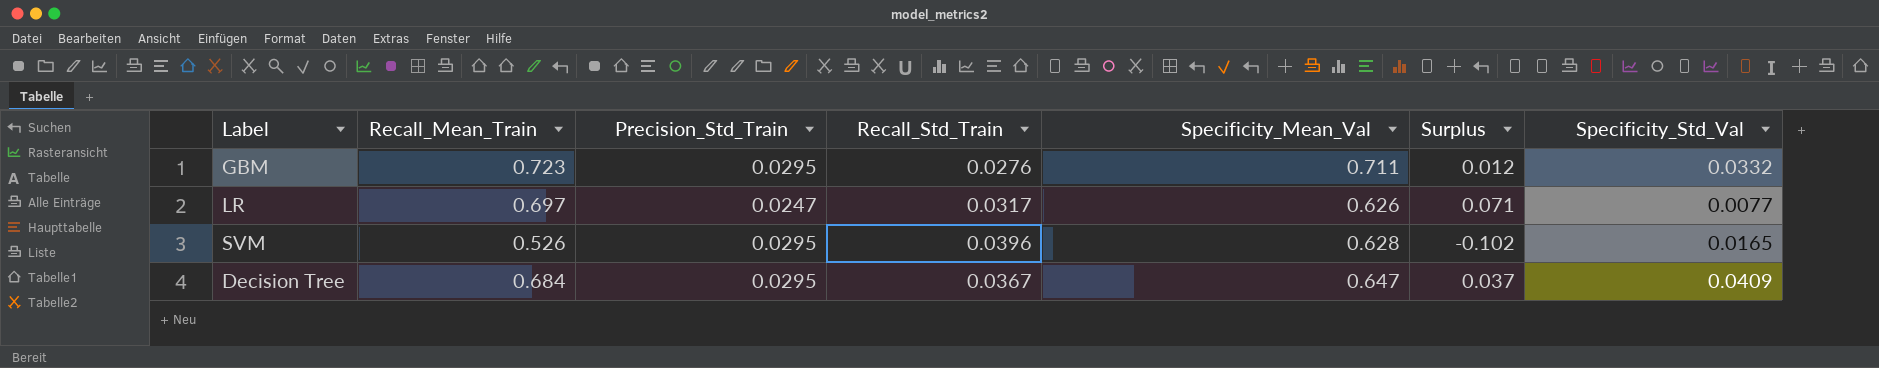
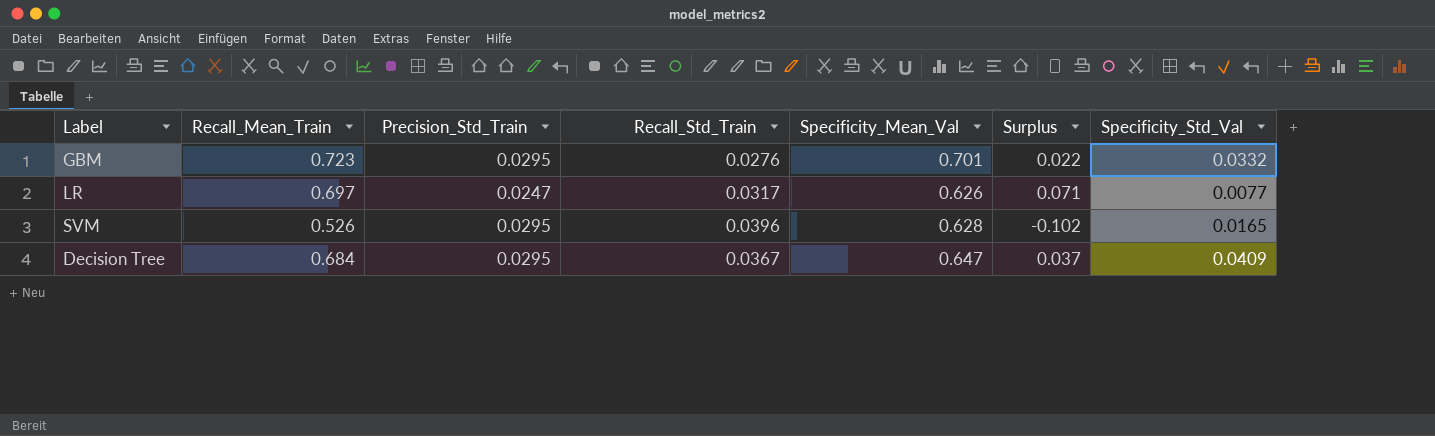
GBM | Specificity_Mean_Val: 0.711 -> 0.701
GBM | Surplus: 0.012 -> 0.022

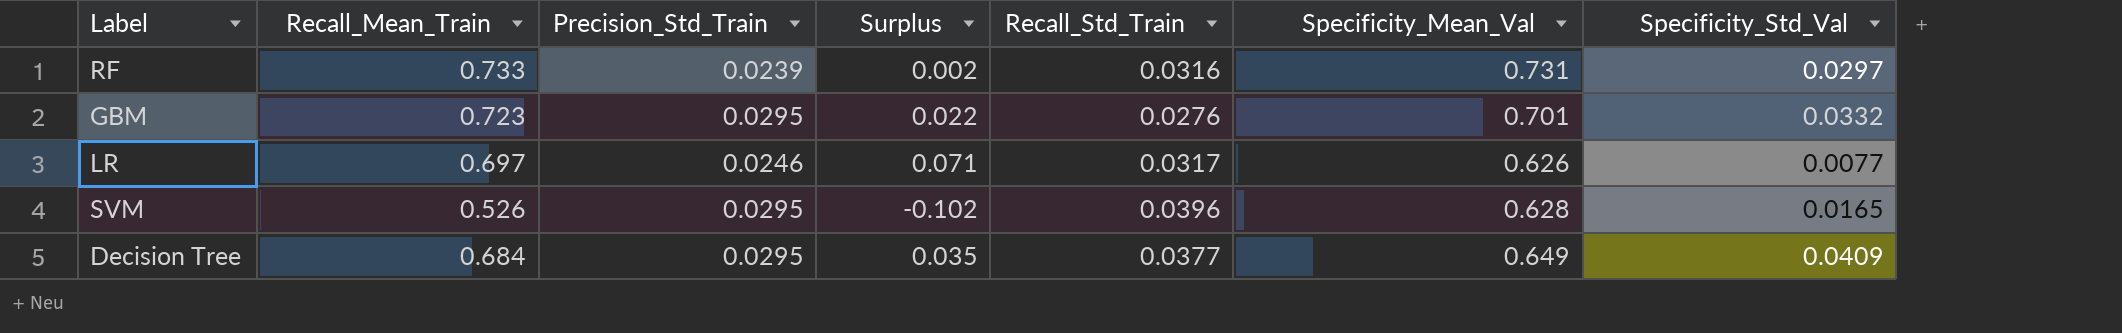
column Surplus | position: 6 -> 4
row RF: none -> 0.733 | 0.0239 | 0.002 | 0.0316 | 0.731 | 0.0297
LR | Precision_Std_Train: 0.0247 -> 0.0246
Decision Tree | Surplus: 0.037 -> 0.035
Decision Tree | Recall_Std_Train: 0.0367 -> 0.0377
Decision Tree | Specificity_Mean_Val: 0.647 -> 0.649

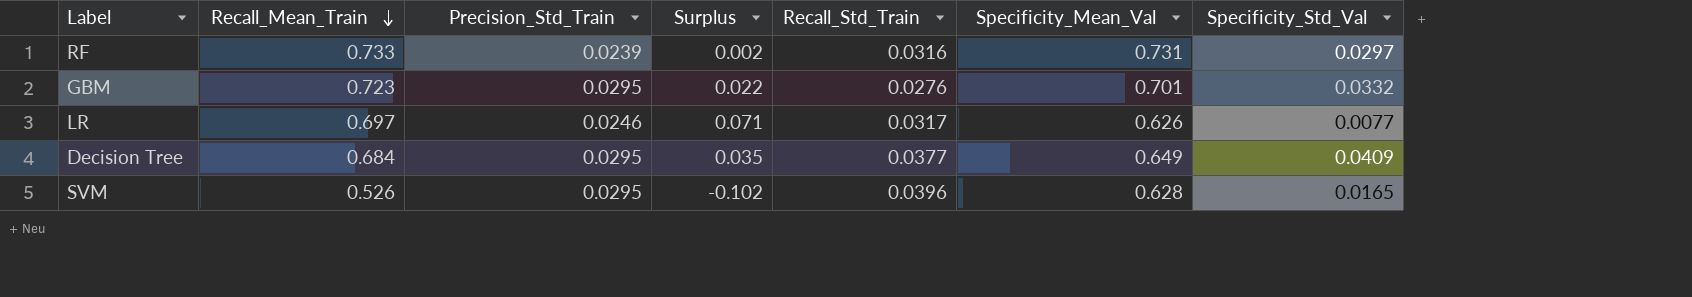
row order: none -> Recall_Mean_Train descending

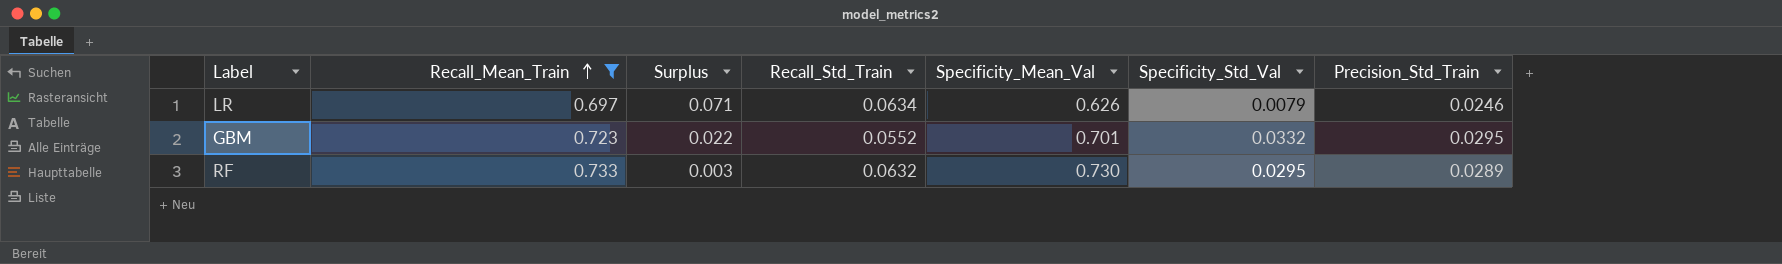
filter: none -> Recall_Mean_Train >= 0.697
row order: Recall_Mean_Train descending -> Recall_Mean_Train ascending
column Precision_Std_Train | position: 3 -> 7
LR | Recall_Std_Train: 0.0317 -> 0.0634
LR | Specificity_Std_Val: 0.0077 -> 0.0079
GBM | Recall_Std_Train: 0.0276 -> 0.0552
RF | Surplus: 0.002 -> 0.003
RF | Recall_Std_Train: 0.0316 -> 0.0632
RF | Specificity_Mean_Val: 0.731 -> 0.730
RF | Specificity_Std_Val: 0.0297 -> 0.0295
RF | Precision_Std_Train: 0.0239 -> 0.0289

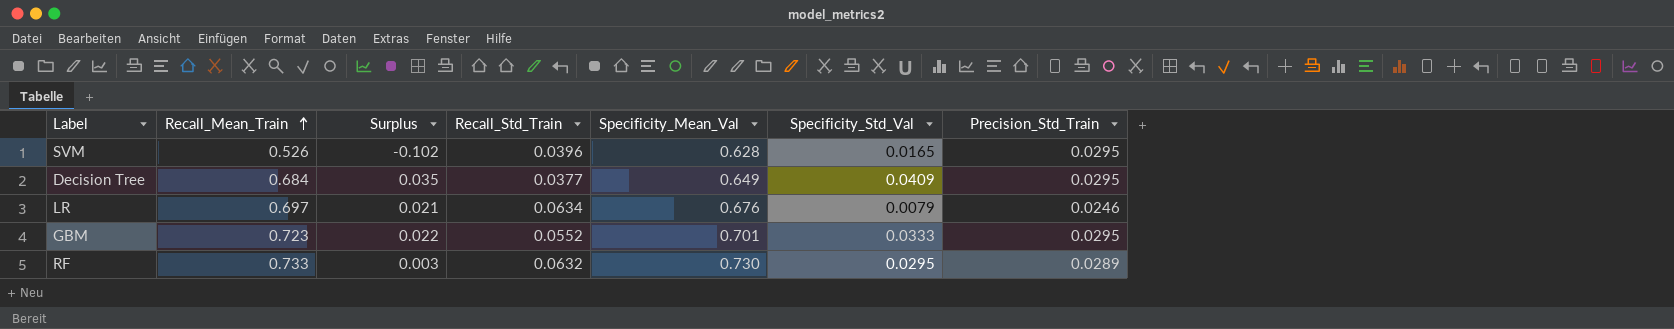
filter: Recall_Mean_Train >= 0.697 -> none
LR | Surplus: 0.071 -> 0.021
LR | Specificity_Mean_Val: 0.626 -> 0.676
GBM | Specificity_Std_Val: 0.0332 -> 0.0333

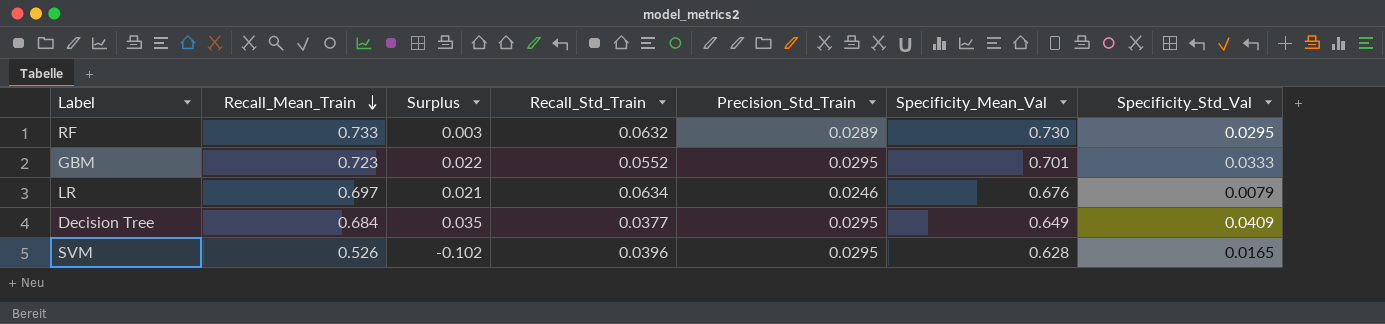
row order: Recall_Mean_Train ascending -> Recall_Mean_Train descending
column Precision_Std_Train | position: 7 -> 5

